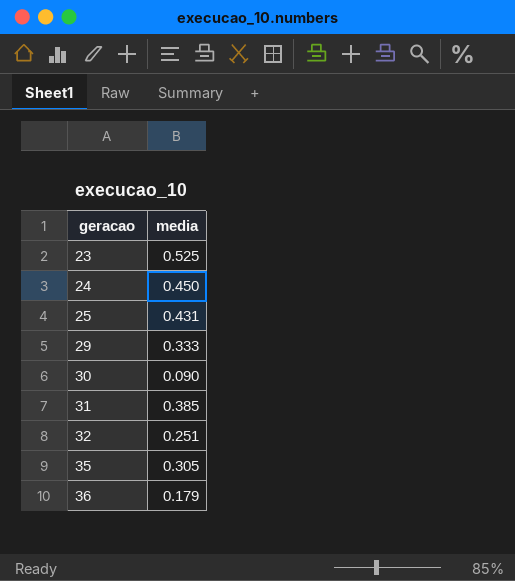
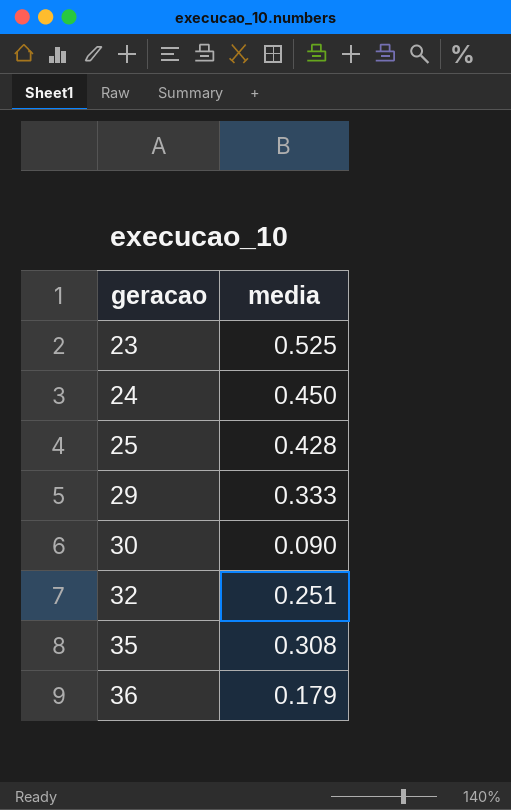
row 31: 0.385 -> none
25 | media: 0.431 -> 0.428
35 | media: 0.305 -> 0.308

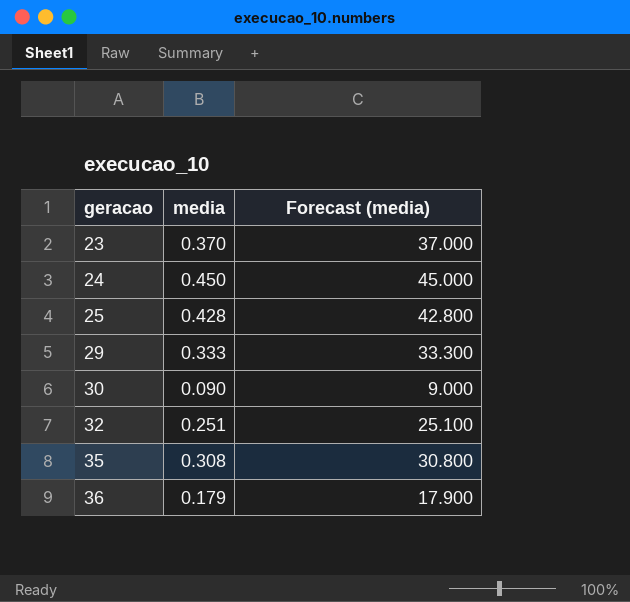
column Forecast (media) | formula: none -> [media] * 100
23 | media: 0.525 -> 0.370

